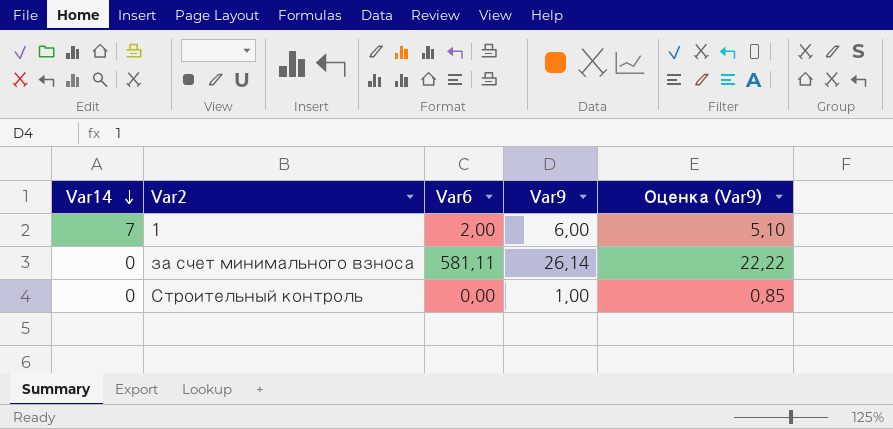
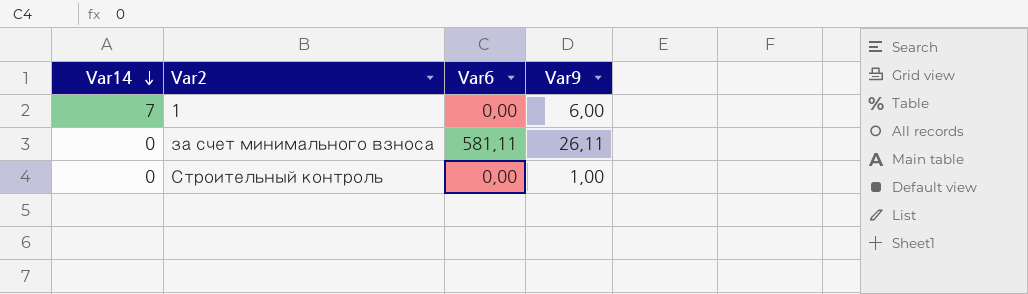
column Оценка (Var9) | formula: [Var9] * 0,85 -> none
1 | Var6: 2,00 -> 0,00
за счет минимального взноса | Var9: 26,14 -> 26,11

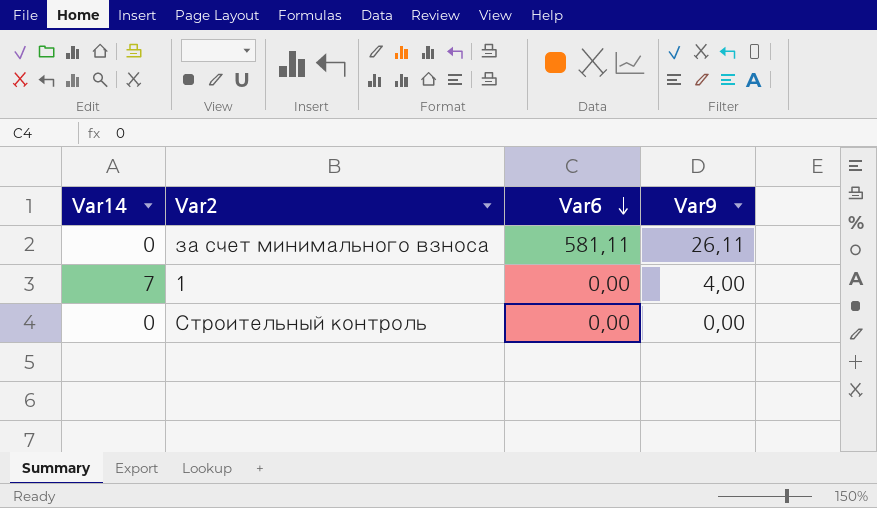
row order: Var14 descending -> Var6 descending
1 | Var9: 6,00 -> 4,00
Строительный контроль | Var9: 1,00 -> 0,00

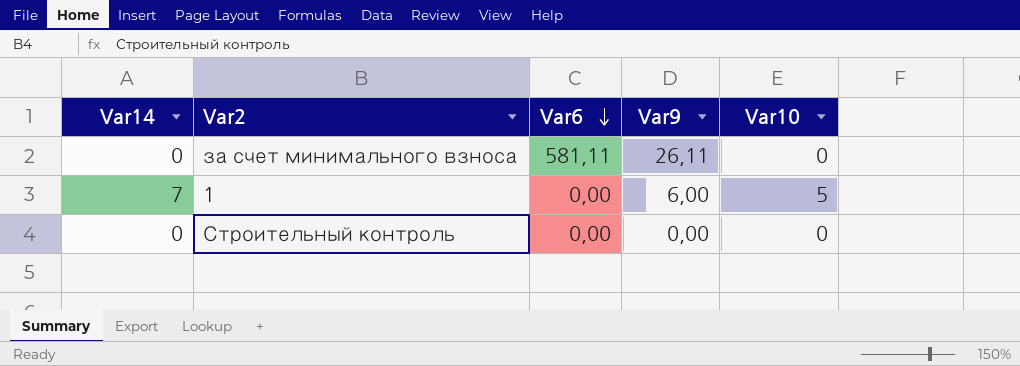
column Var10 | position: none -> 5
1 | Var9: 4,00 -> 6,00

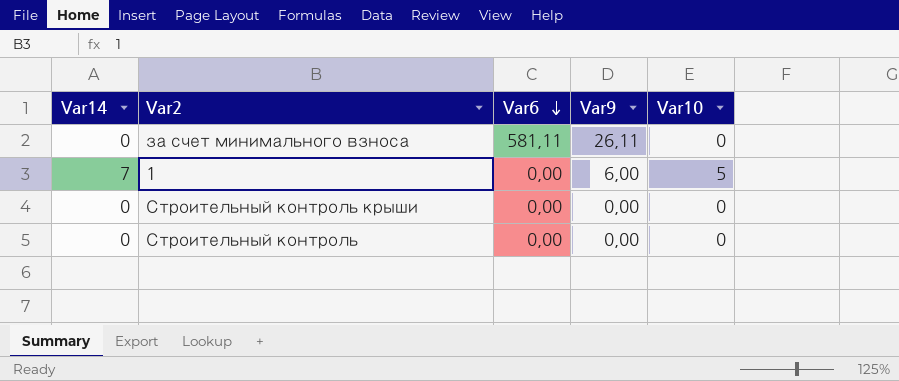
row Строительный контроль крыши: none -> 0 | 0,00 | 0,00 | 0

